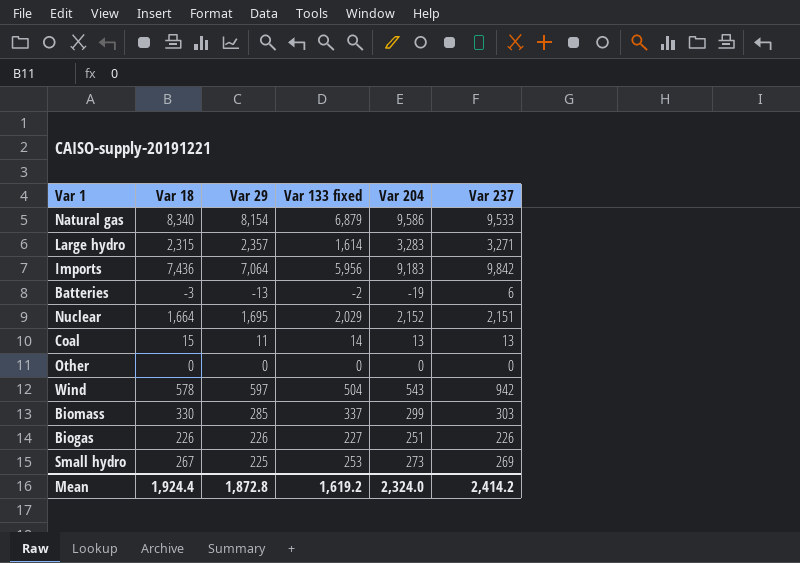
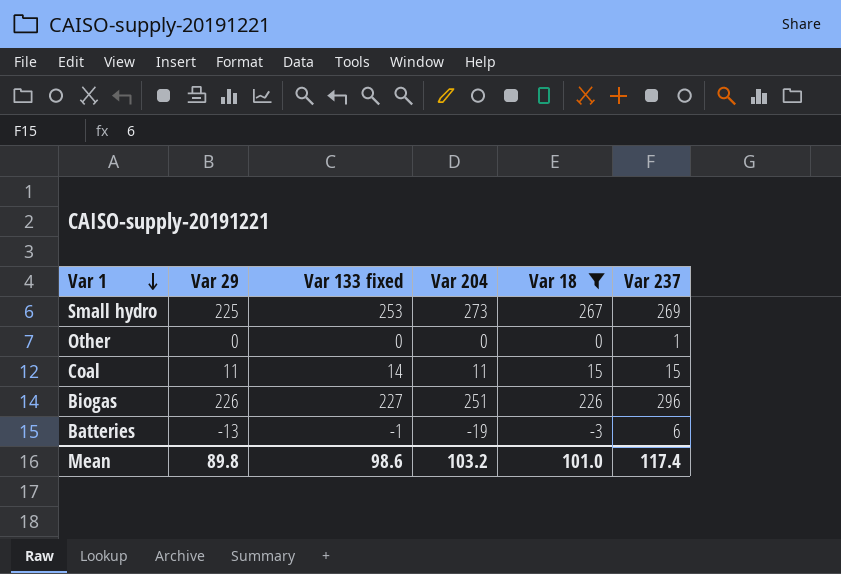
filter: none -> Var 18 <= 267
row order: none -> Var 1 descending
column Var 18 | position: 2 -> 5
Other | Var 237: 0 -> 1
Coal | Var 204: 13 -> 11
Coal | Var 237: 13 -> 15
Biogas | Var 237: 226 -> 296
Batteries | Var 133 fixed: -2 -> -1
Mean | Var 29: 1,872.8 -> 89.8
Mean | Var 133 fixed: 1,619.2 -> 98.6
Mean | Var 204: 2,324.0 -> 103.2
Mean | Var 18: 1,924.4 -> 101.0
Mean | Var 237: 2,414.2 -> 117.4

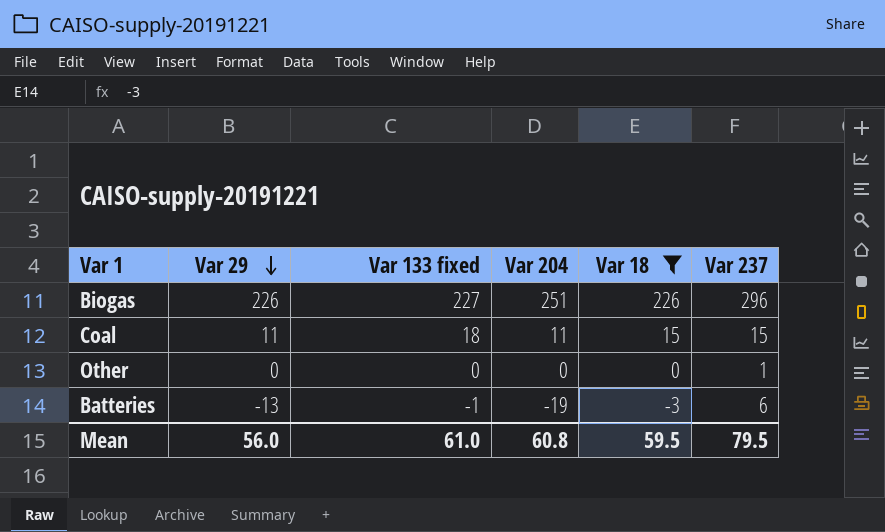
row order: Var 1 descending -> Var 29 descending
row Small hydro: 225 | 253 | 273 | 267 | 269 -> none
Coal | Var 133 fixed: 14 -> 18
Mean | Var 29: 89.8 -> 56.0
Mean | Var 133 fixed: 98.6 -> 61.0
Mean | Var 204: 103.2 -> 60.8
Mean | Var 18: 101.0 -> 59.5
Mean | Var 237: 117.4 -> 79.5

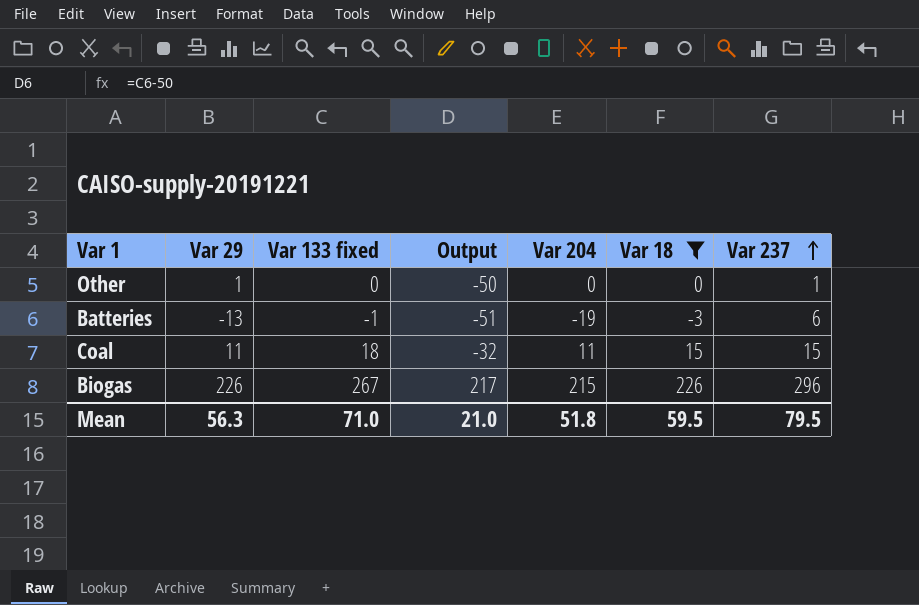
row order: Var 29 descending -> Var 237 ascending
column Output | formula: none -> [Var 133 fixed] - 50
Other | Var 29: 0 -> 1
Biogas | Var 133 fixed: 227 -> 267
Biogas | Var 204: 251 -> 215
Mean | Var 29: 56.0 -> 56.3
Mean | Var 133 fixed: 61.0 -> 71.0
Mean | Var 204: 60.8 -> 51.8

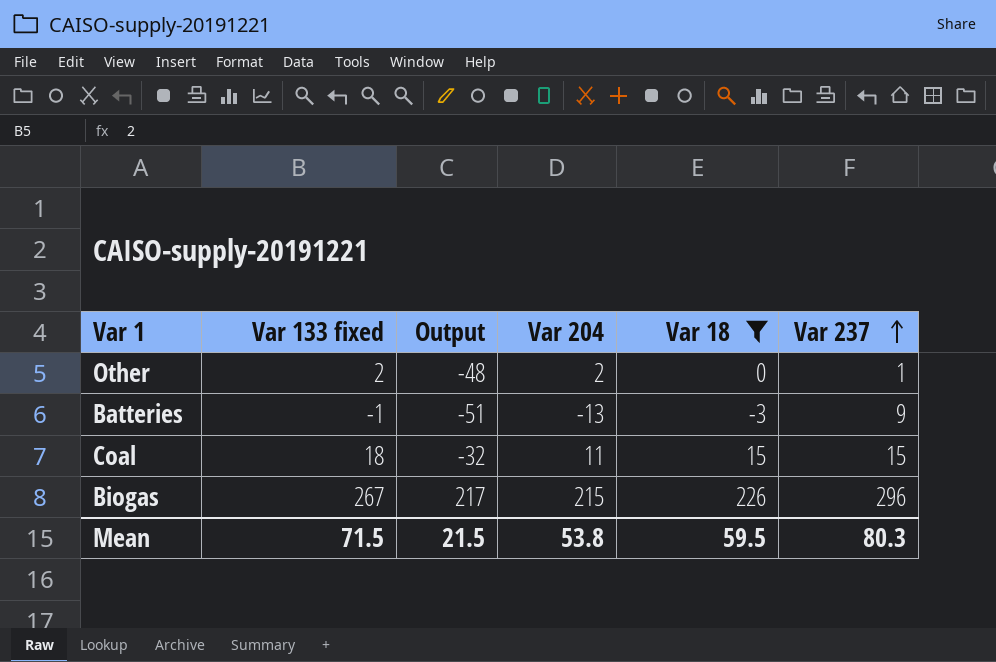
column Var 29 | position: 2 -> none
Other | Var 133 fixed: 0 -> 2
Other | Output: -50 -> -48
Other | Var 204: 0 -> 2
Batteries | Var 204: -19 -> -13
Batteries | Var 237: 6 -> 9
Mean | Var 133 fixed: 71.0 -> 71.5
Mean | Output: 21.0 -> 21.5
Mean | Var 204: 51.8 -> 53.8
Mean | Var 237: 79.5 -> 80.3

